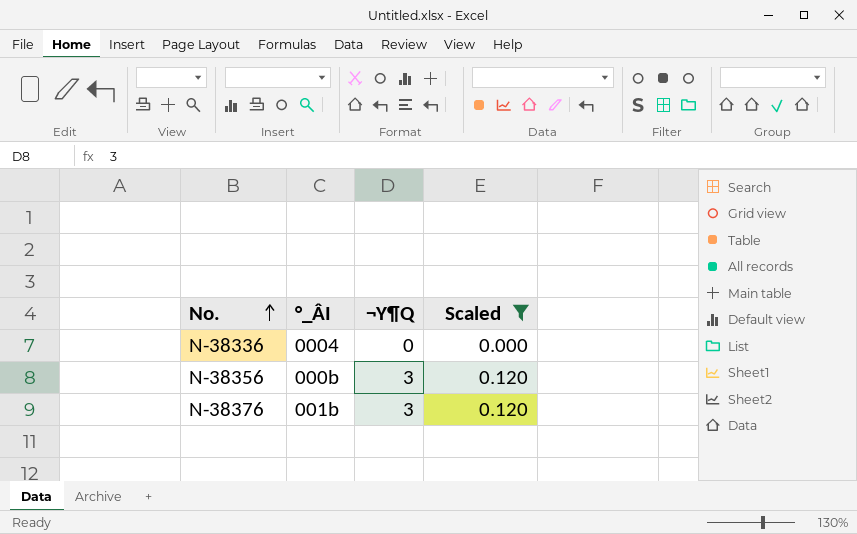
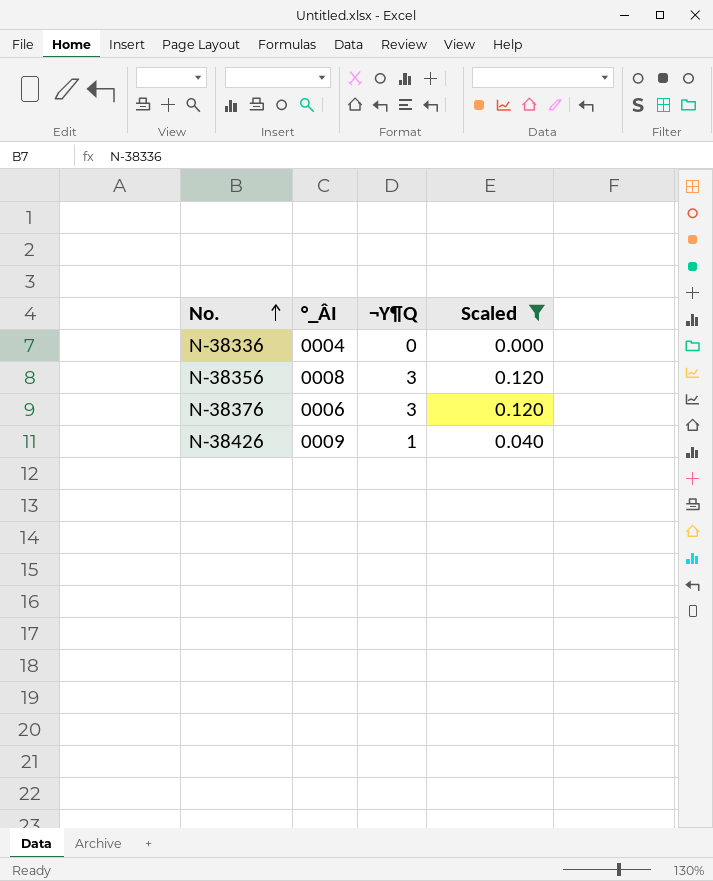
N-38356 | °_ÂI: 000b -> 0008
N-38376 | °_ÂI: 001b -> 0006
row N-38426: none -> 0009 | 1 | 0.040

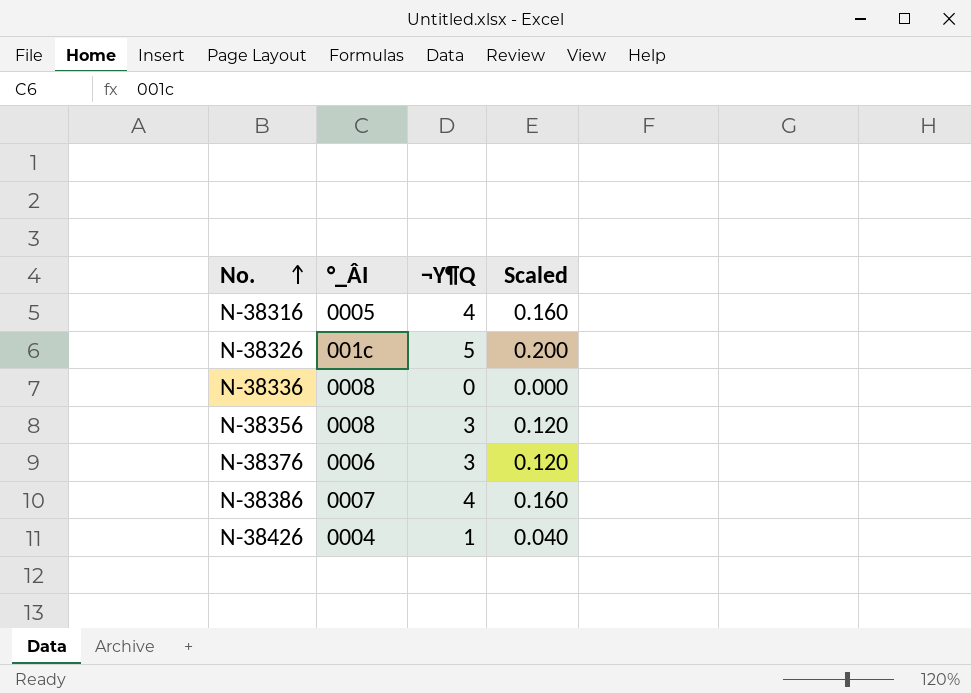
filter: Scaled <= 0.120 -> none
N-38336 | °_ÂI: 0004 -> 0008
N-38426 | °_ÂI: 0009 -> 0004

